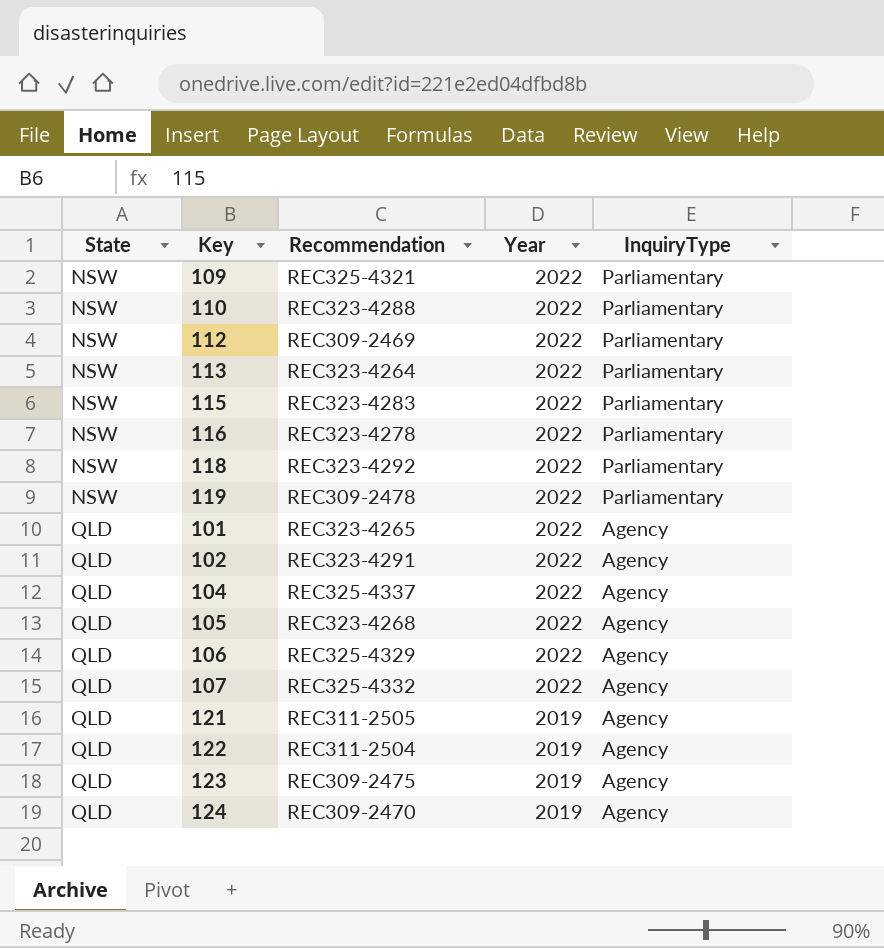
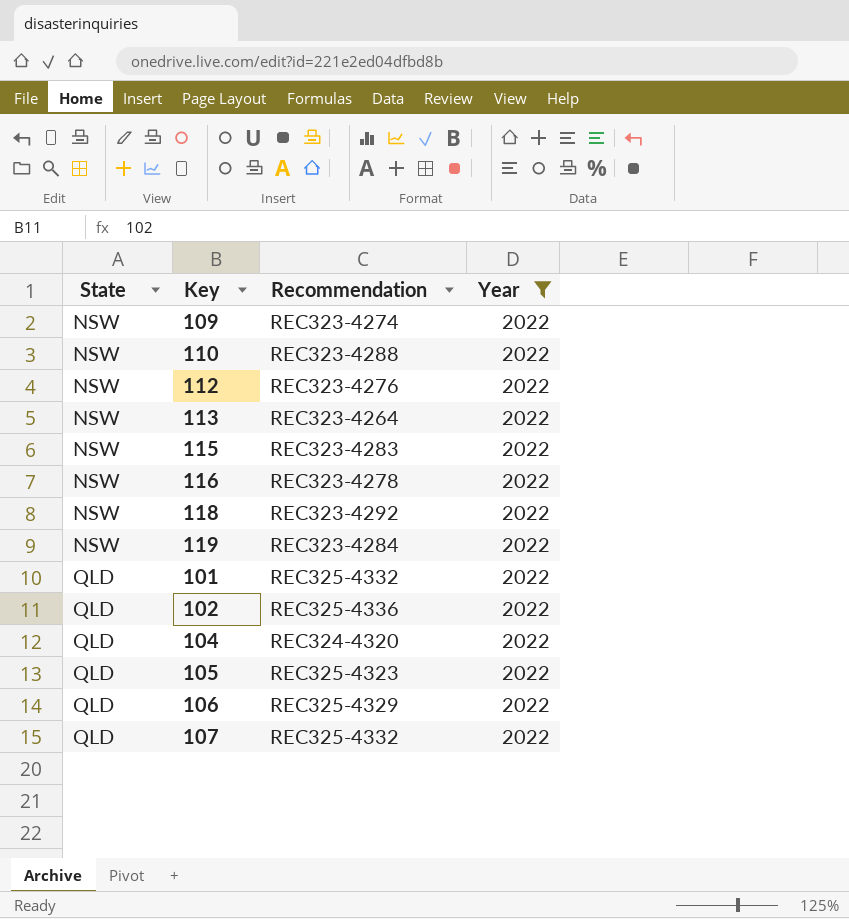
filter: none -> Year = 2022
column InquiryType | position: 5 -> none
109 | Recommendation: REC325-4321 -> REC323-4274
112 | Recommendation: REC309-2469 -> REC323-4276
119 | Recommendation: REC309-2478 -> REC323-4284
101 | Recommendation: REC323-4265 -> REC325-4332
102 | Recommendation: REC323-4291 -> REC325-4336
104 | Recommendation: REC325-4337 -> REC324-4320
105 | Recommendation: REC323-4268 -> REC325-4323

